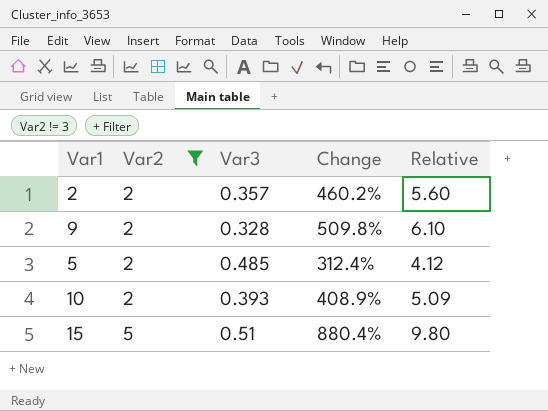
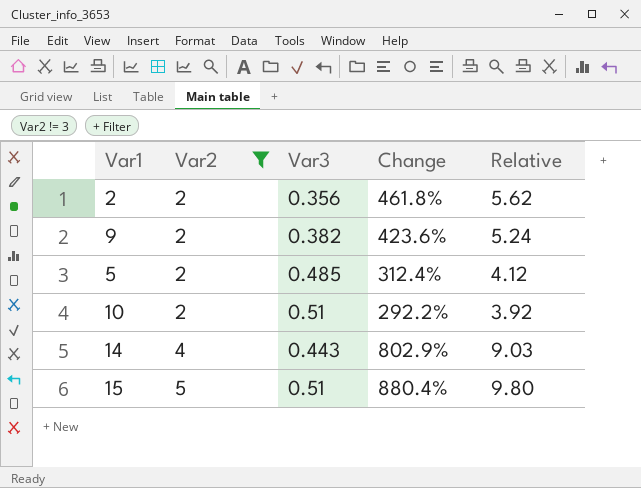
2 | Var3: 0.357 -> 0.356
2 | Change: 460.2% -> 461.8%
2 | Relative: 5.60 -> 5.62
9 | Var3: 0.328 -> 0.382
9 | Change: 509.8% -> 423.6%
9 | Relative: 6.10 -> 5.24
10 | Var3: 0.393 -> 0.51
10 | Change: 408.9% -> 292.2%
10 | Relative: 5.09 -> 3.92
row 14: none -> 4 | 0.443 | 802.9% | 9.03

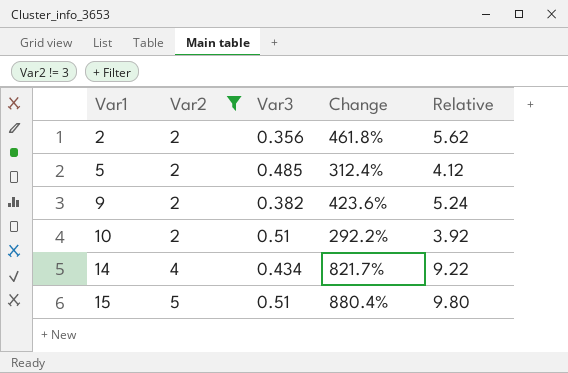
row order: Var2 ascending -> Var1 ascending
14 | Var3: 0.443 -> 0.434
14 | Change: 802.9% -> 821.7%
14 | Relative: 9.03 -> 9.22

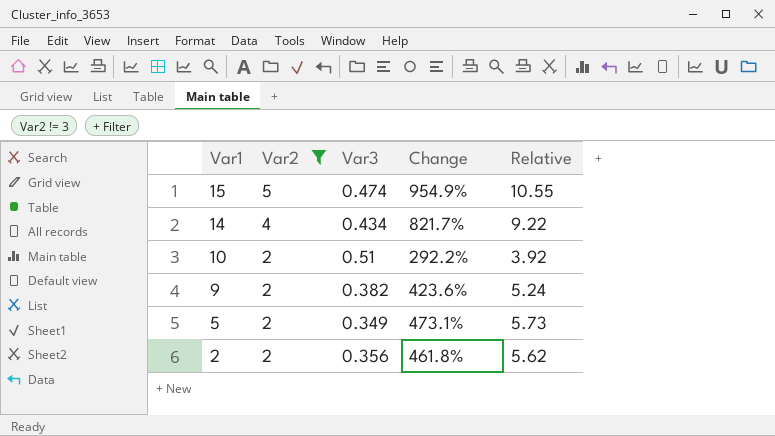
row order: Var1 ascending -> Var1 descending
15 | Var3: 0.51 -> 0.474
15 | Change: 880.4% -> 954.9%
15 | Relative: 9.80 -> 10.55
5 | Var3: 0.485 -> 0.349
5 | Change: 312.4% -> 473.1%
5 | Relative: 4.12 -> 5.73

